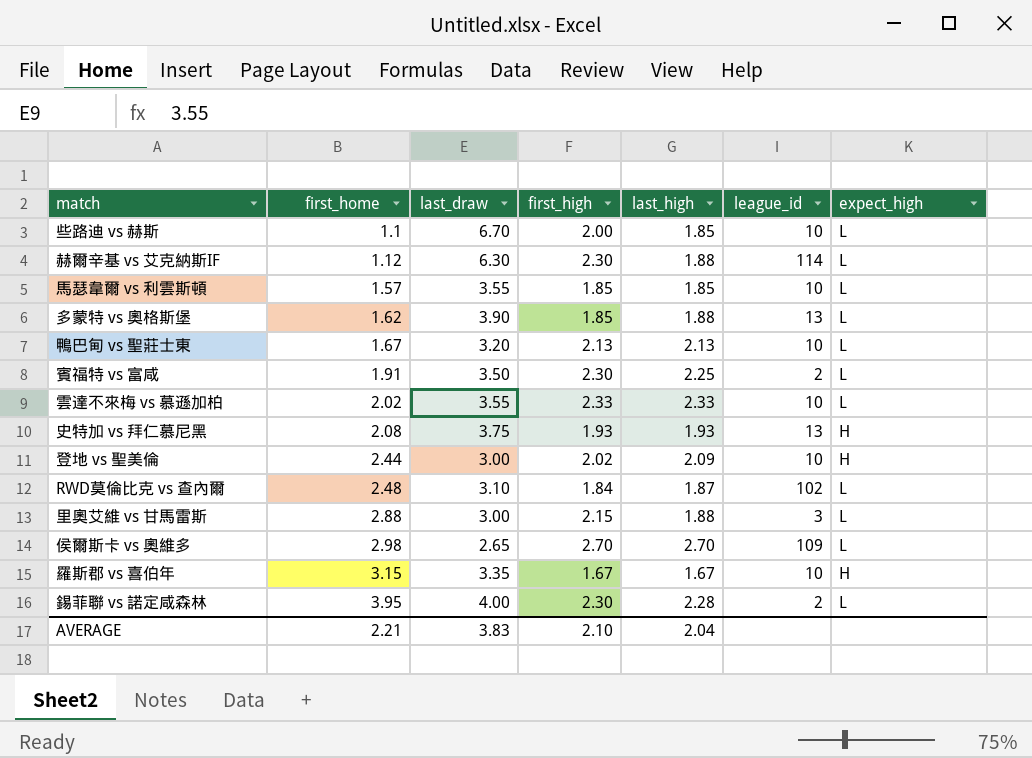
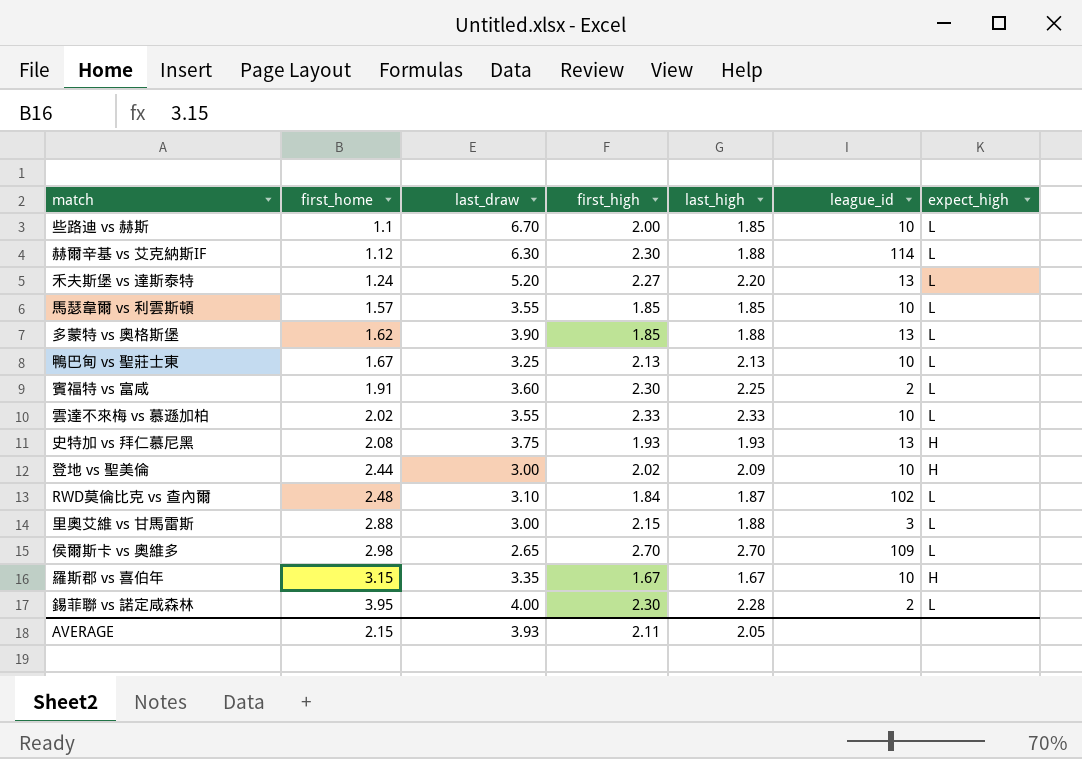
row 禾夫斯堡 vs 達斯泰特: none -> 1.24 | 5.20 | 2.27 | 2.20 | 13 | L
鴨巴甸 vs 聖莊士東 | last_draw: 3.20 -> 3.25
賓福特 vs 富咸 | last_draw: 3.50 -> 3.60
AVERAGE | first_home: 2.21 -> 2.15
AVERAGE | last_draw: 3.83 -> 3.93
AVERAGE | first_high: 2.10 -> 2.11
AVERAGE | last_high: 2.04 -> 2.05

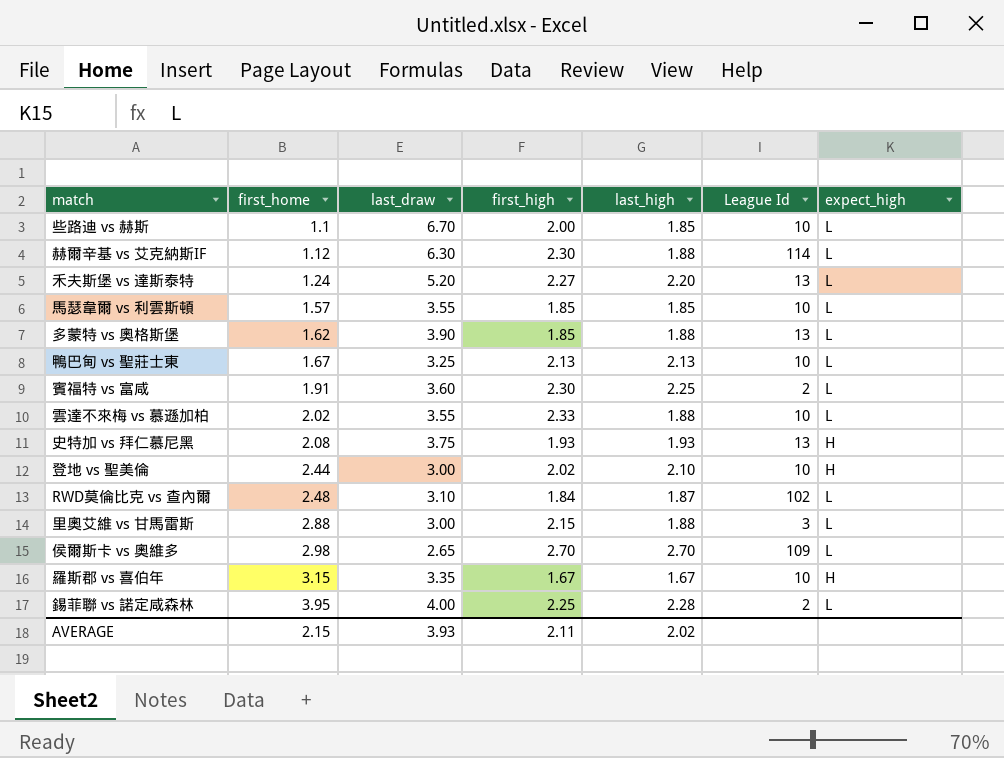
column name: league_id -> League Id
雲達不來梅 vs 慕遜加柏 | last_high: 2.33 -> 1.88
登地 vs 聖美倫 | last_high: 2.09 -> 2.10
錫菲聯 vs 諾定咸森林 | first_high: 2.30 -> 2.25
AVERAGE | last_high: 2.05 -> 2.02

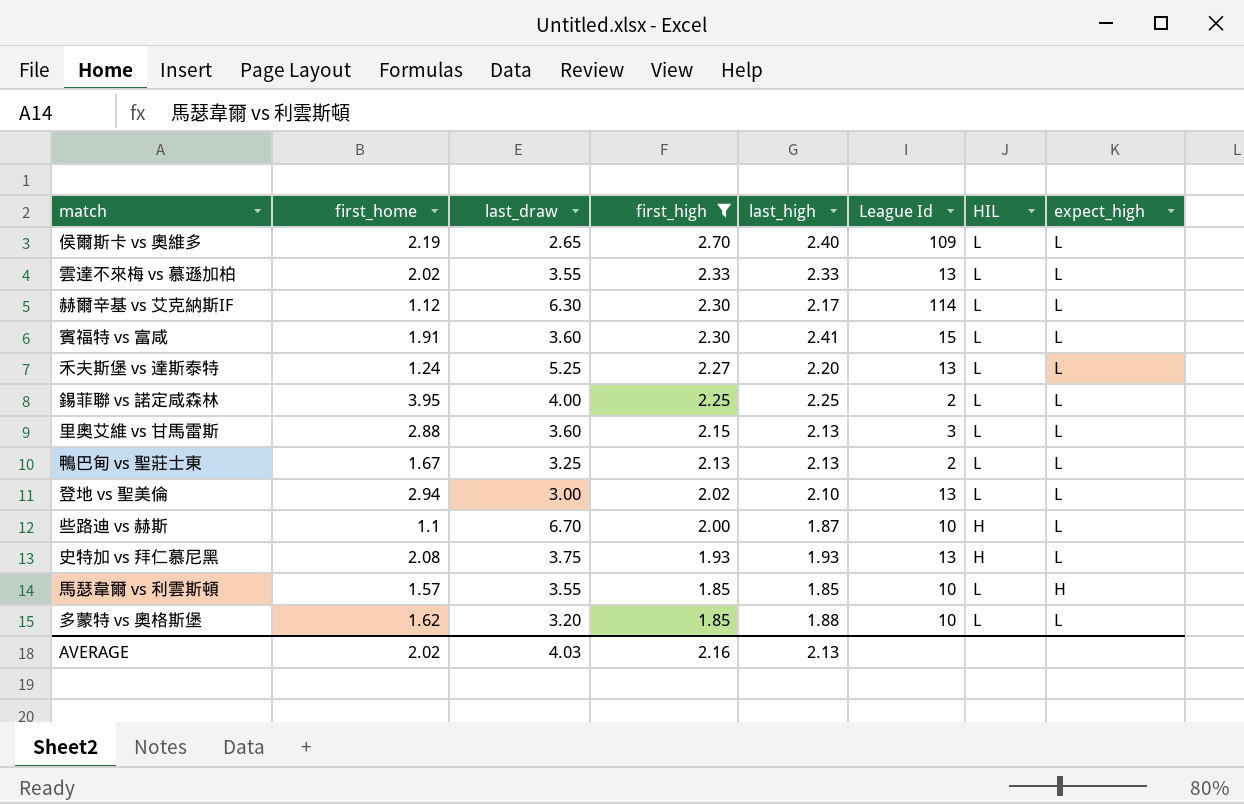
filter: none -> first_high >= 1.85
row order: first_home ascending -> first_high descending
column HIL | position: none -> 7
侯爾斯卡 vs 奧維多 | first_home: 2.98 -> 2.19
侯爾斯卡 vs 奧維多 | last_high: 2.70 -> 2.40
雲達不來梅 vs 慕遜加柏 | last_high: 1.88 -> 2.33
雲達不來梅 vs 慕遜加柏 | League Id: 10 -> 13
赫爾辛基 vs 艾克納斯IF | last_high: 1.88 -> 2.17
賓福特 vs 富咸 | last_high: 2.25 -> 2.41
賓福特 vs 富咸 | League Id: 2 -> 15
禾夫斯堡 vs 達斯泰特 | last_draw: 5.20 -> 5.25
錫菲聯 vs 諾定咸森林 | last_high: 2.28 -> 2.25
里奧艾維 vs 甘馬雷斯 | last_draw: 3.00 -> 3.60
里奧艾維 vs 甘馬雷斯 | last_high: 1.88 -> 2.13
鴨巴甸 vs 聖莊士東 | League Id: 10 -> 2
登地 vs 聖美倫 | first_home: 2.44 -> 2.94
登地 vs 聖美倫 | League Id: 10 -> 13
登地 vs 聖美倫 | expect_high: H -> L
些路迪 vs 赫斯 | last_high: 1.85 -> 1.87
史特加 vs 拜仁慕尼黑 | expect_high: H -> L
馬瑟韋爾 vs 利雲斯頓 | expect_high: L -> H
多蒙特 vs 奧格斯堡 | last_draw: 3.90 -> 3.20
多蒙特 vs 奧格斯堡 | League Id: 13 -> 10
AVERAGE | first_home: 2.15 -> 2.02
AVERAGE | last_draw: 3.93 -> 4.03
AVERAGE | first_high: 2.11 -> 2.16
AVERAGE | last_high: 2.02 -> 2.13

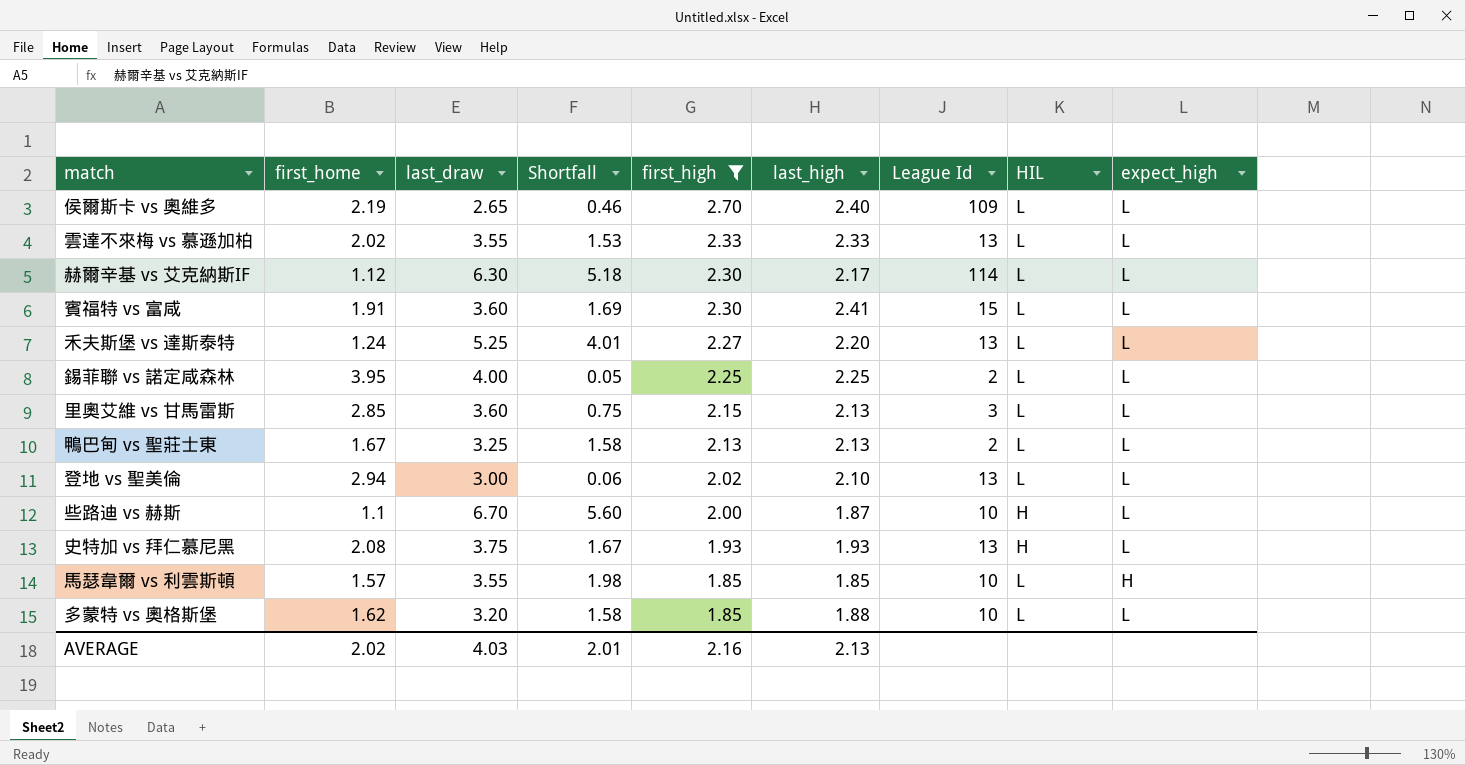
column Shortfall | formula: none -> [last_draw] - [first_home]
里奧艾維 vs 甘馬雷斯 | first_home: 2.88 -> 2.85

